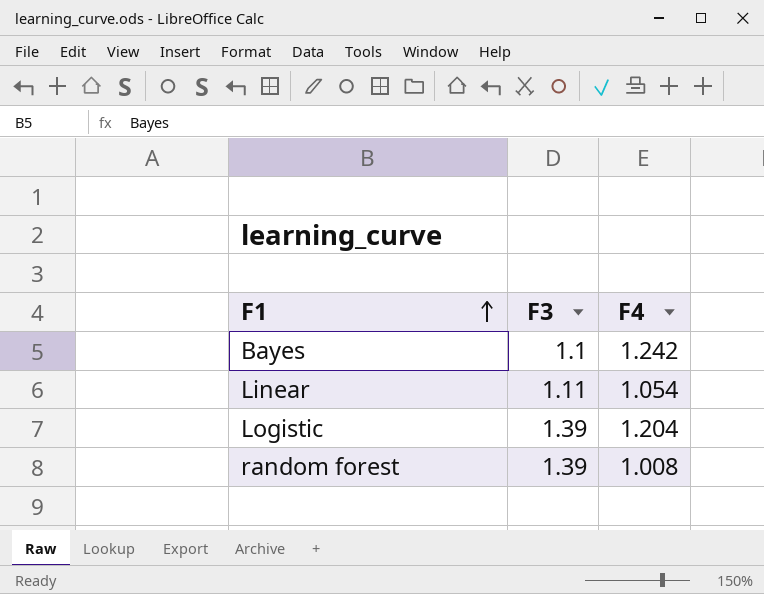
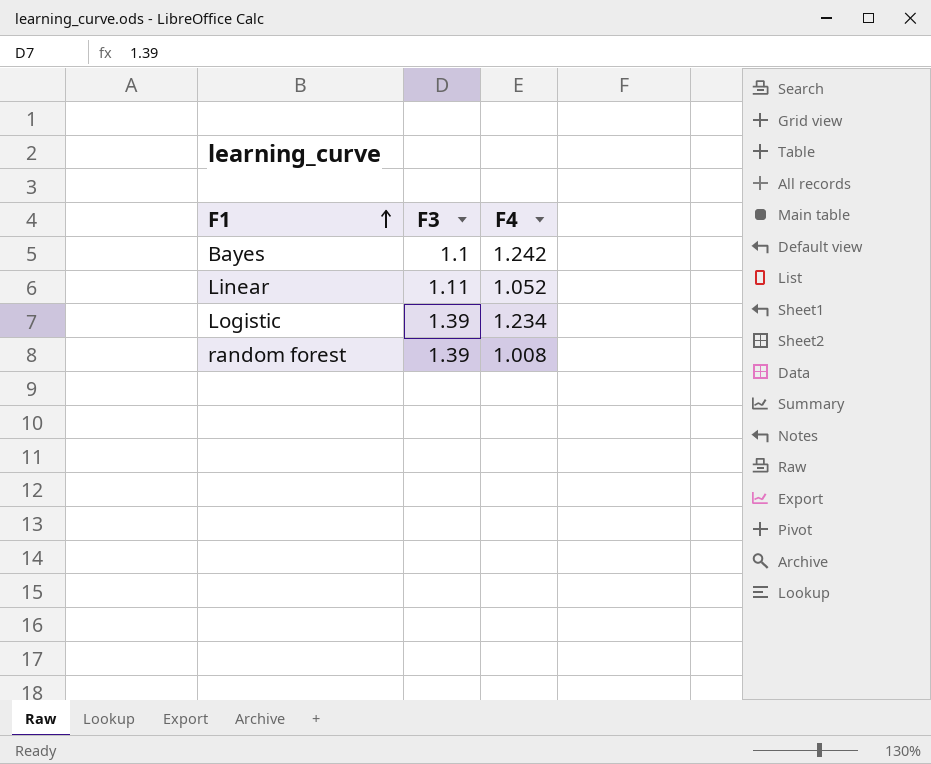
Linear | F4: 1.054 -> 1.052
Logistic | F4: 1.204 -> 1.234

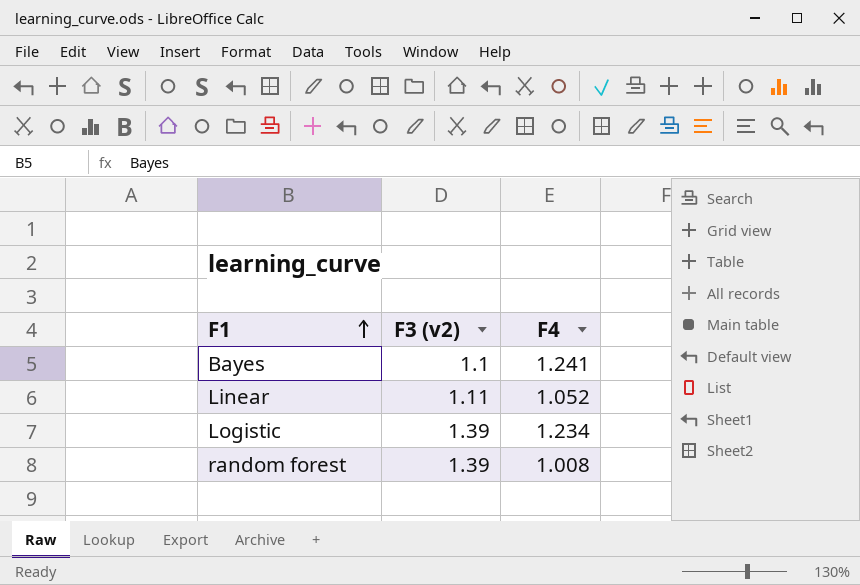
column name: F3 -> F3 (v2)
Bayes | F4: 1.242 -> 1.241

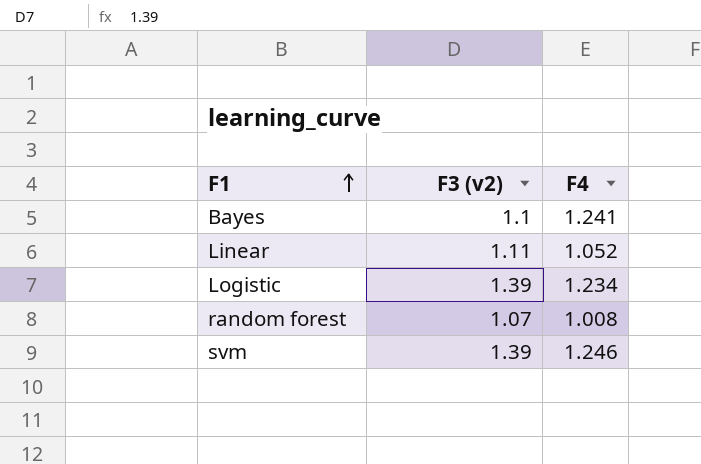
random forest | F3 (v2): 1.39 -> 1.07
row svm: none -> 1.39 | 1.246

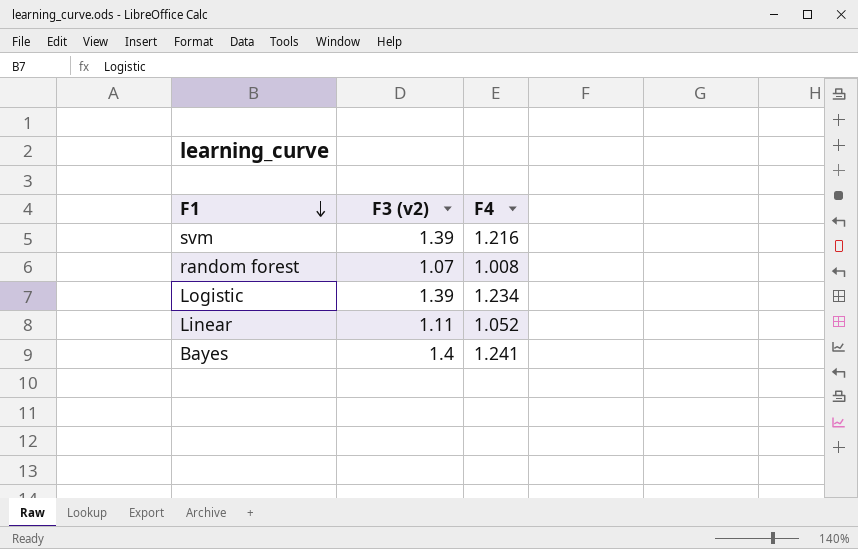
row order: F1 ascending -> F1 descending
svm | F4: 1.246 -> 1.216
Bayes | F3 (v2): 1.1 -> 1.4

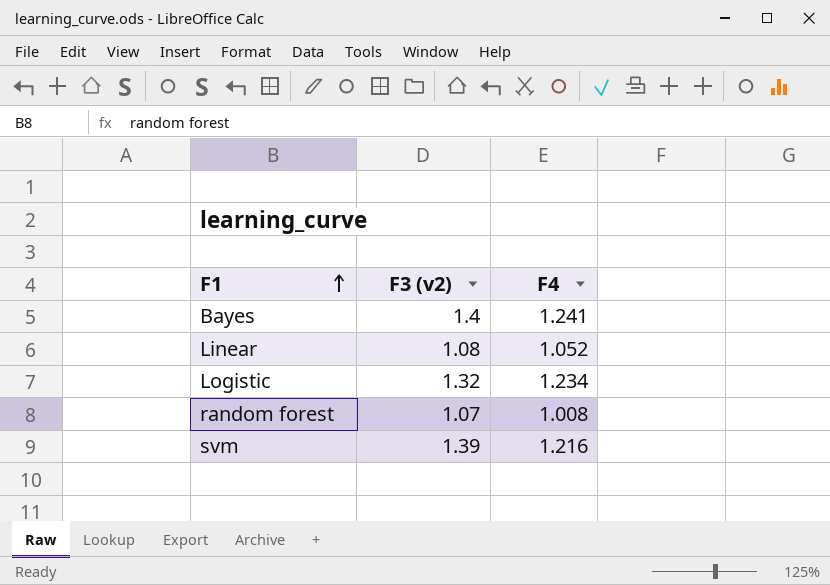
row order: F1 descending -> F1 ascending
Linear | F3 (v2): 1.11 -> 1.08
Logistic | F3 (v2): 1.39 -> 1.32

